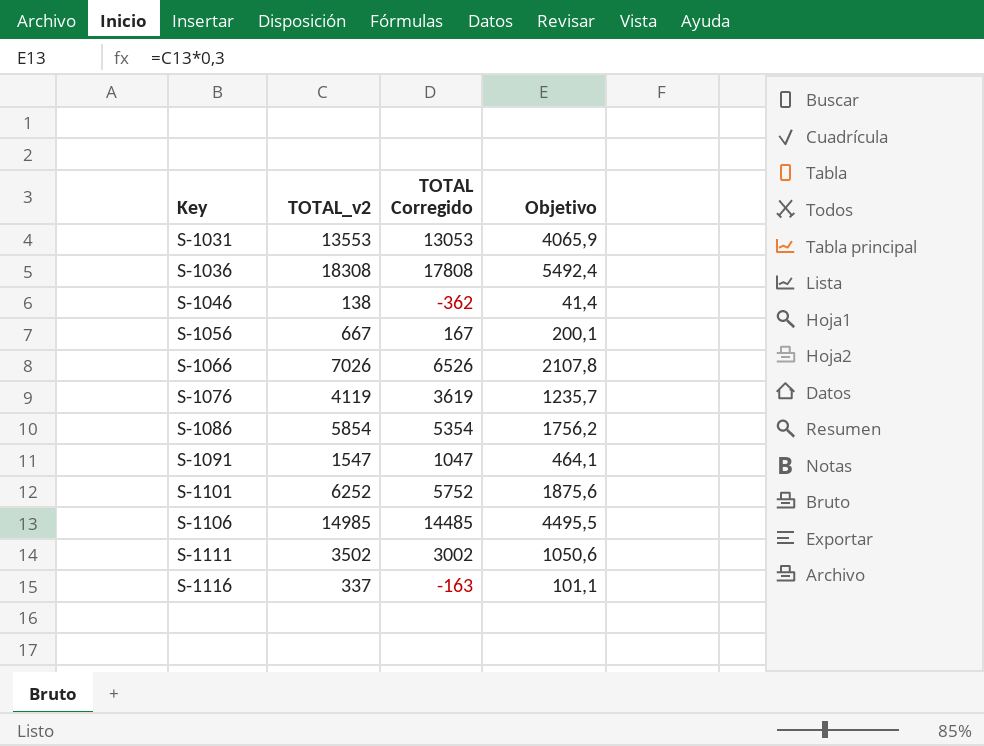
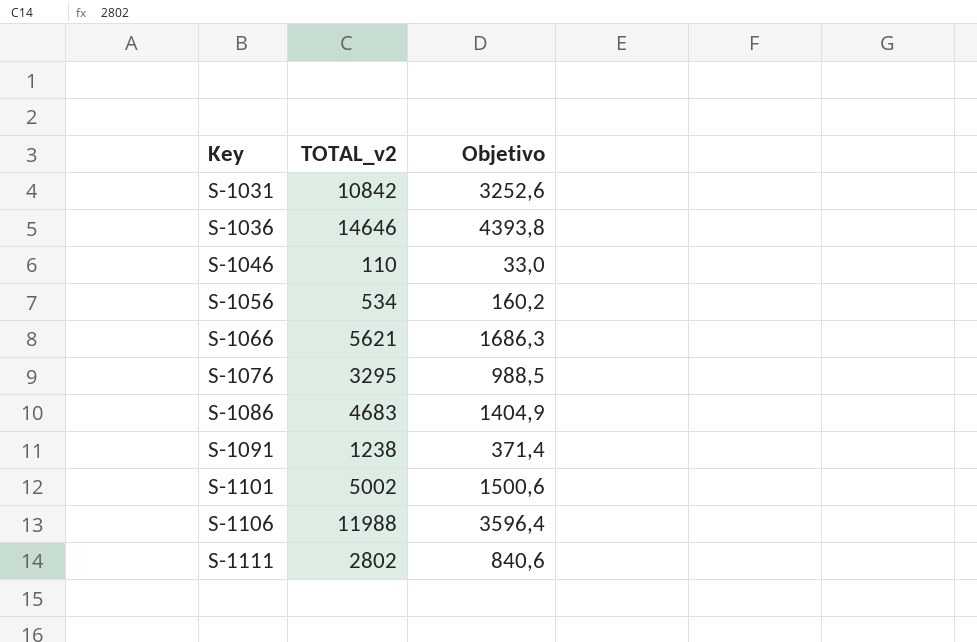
column TOTAL Corregido | formula: [TOTAL_v2] - 500 -> none
row S-1116: 337 | -163 | 101,1 -> none
S-1031 | TOTAL_v2: 13553 -> 10842
S-1031 | Objetivo: 4065,9 -> 3252,6
S-1036 | TOTAL_v2: 18308 -> 14646
S-1036 | Objetivo: 5492,4 -> 4393,8
S-1046 | TOTAL_v2: 138 -> 110
S-1046 | Objetivo: 41,4 -> 33,0
S-1056 | TOTAL_v2: 667 -> 534
S-1056 | Objetivo: 200,1 -> 160,2
S-1066 | TOTAL_v2: 7026 -> 5621
S-1066 | Objetivo: 2107,8 -> 1686,3
S-1076 | TOTAL_v2: 4119 -> 3295
S-1076 | Objetivo: 1235,7 -> 988,5
S-1086 | TOTAL_v2: 5854 -> 4683
S-1086 | Objetivo: 1756,2 -> 1404,9
S-1091 | TOTAL_v2: 1547 -> 1238
S-1091 | Objetivo: 464,1 -> 371,4
S-1101 | TOTAL_v2: 6252 -> 5002
S-1101 | Objetivo: 1875,6 -> 1500,6
S-1106 | TOTAL_v2: 14985 -> 11988
S-1106 | Objetivo: 4495,5 -> 3596,4
S-1111 | TOTAL_v2: 3502 -> 2802
S-1111 | Objetivo: 1050,6 -> 840,6

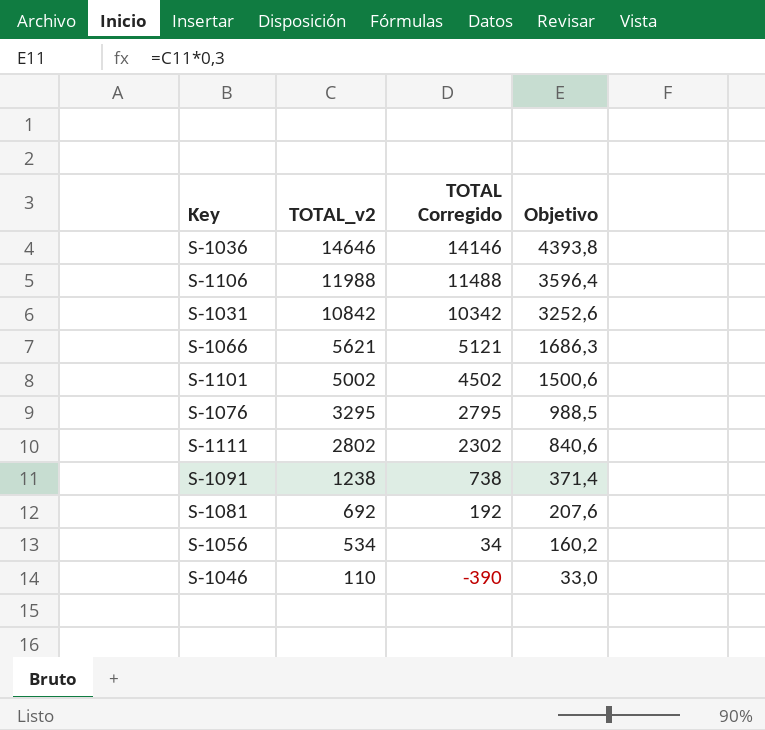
row order: Key ascending -> TOTAL_v2 descending
column TOTAL Corregido | formula: none -> [TOTAL_v2] - 500
row S-1086: 4683 | 1404,9 -> none
row S-1081: none -> 692 | 192 | 207,6

